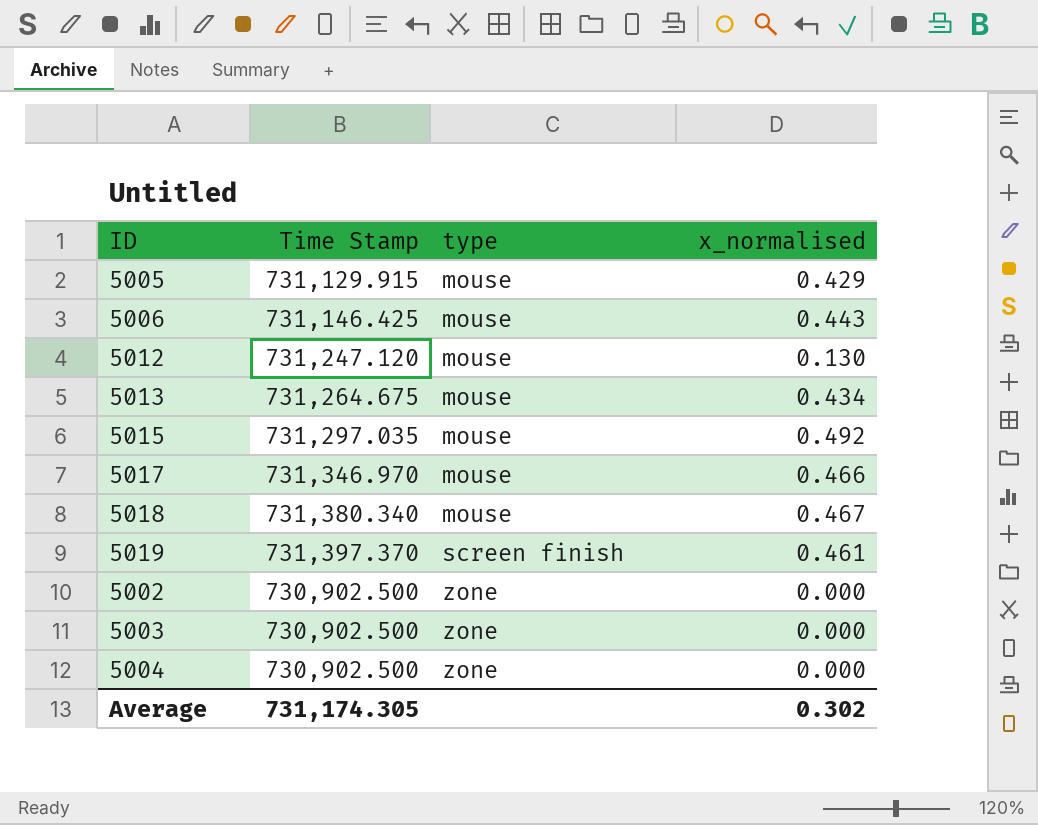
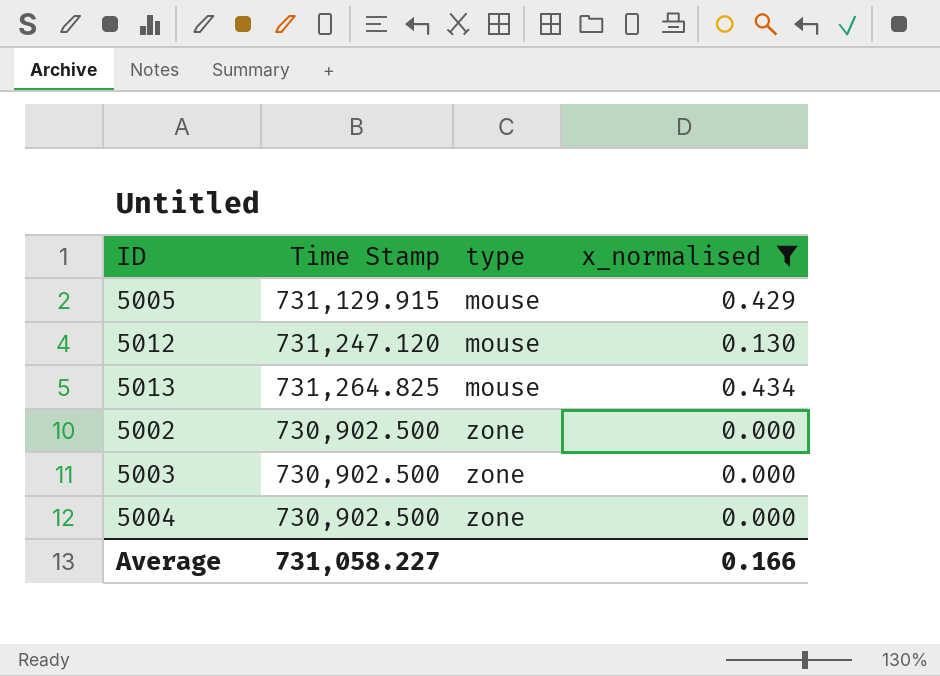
filter: none -> x_normalised <= 0.434
5013 | Time Stamp: 731,264.675 -> 731,264.825
Average | Time Stamp: 731,174.305 -> 731,058.227
Average | x_normalised: 0.302 -> 0.166

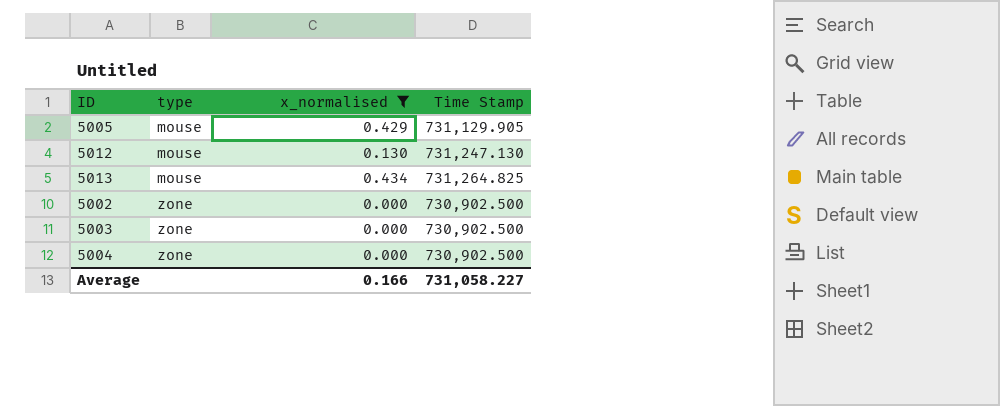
column Time Stamp | position: 2 -> 4
5005 | Time Stamp: 731,129.915 -> 731,129.905
5012 | Time Stamp: 731,247.120 -> 731,247.130

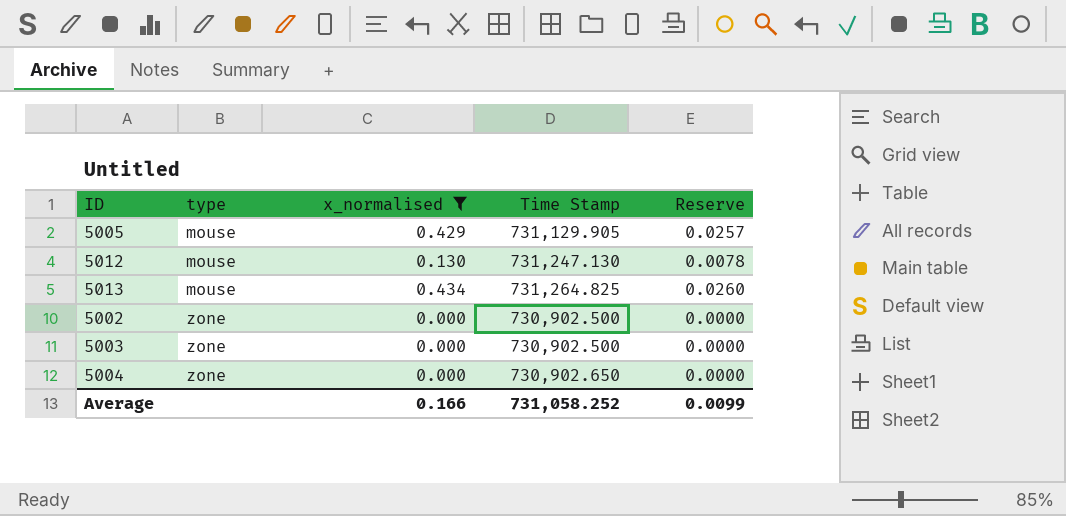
column Reserve | formula: none -> [x_normalised] * 0.06
5004 | Time Stamp: 730,902.500 -> 730,902.650
Average | Time Stamp: 731,058.227 -> 731,058.252

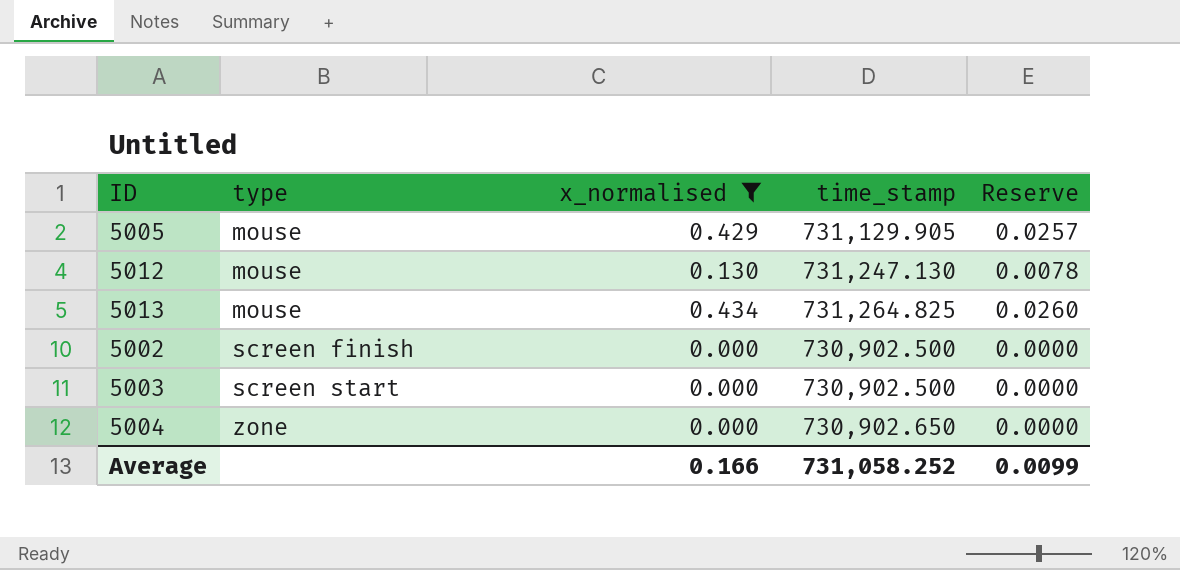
column name: Time Stamp -> time_stamp
5002 | type: zone -> screen finish
5003 | type: zone -> screen start

